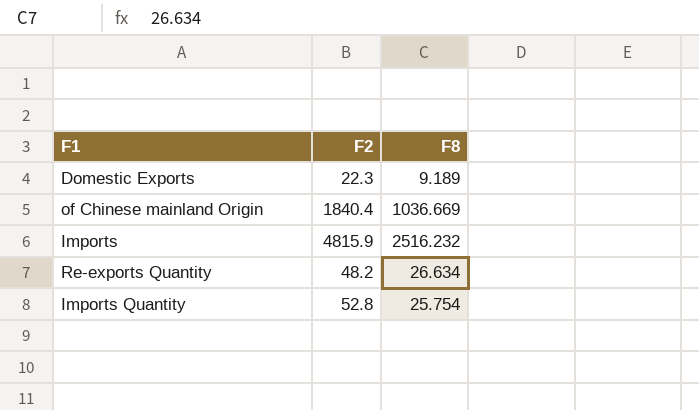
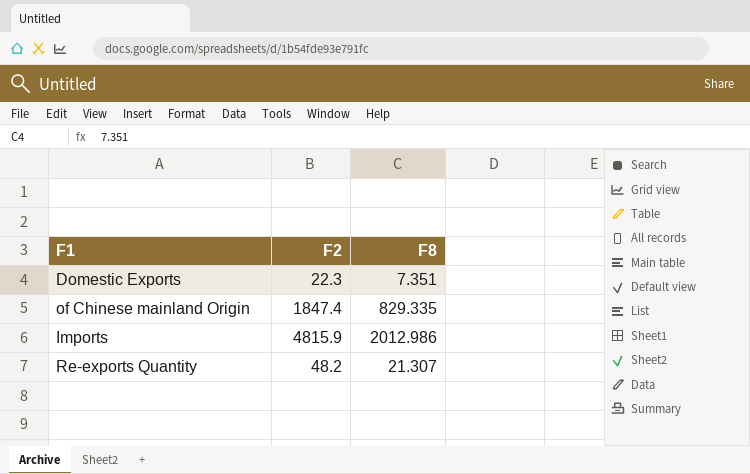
row Imports Quantity: 52.8 | 25.754 -> none
Domestic Exports | F8: 9.189 -> 7.351
of Chinese mainland Origin | F2: 1840.4 -> 1847.4
of Chinese mainland Origin | F8: 1036.669 -> 829.335
Imports | F8: 2516.232 -> 2012.986
Re-exports Quantity | F8: 26.634 -> 21.307

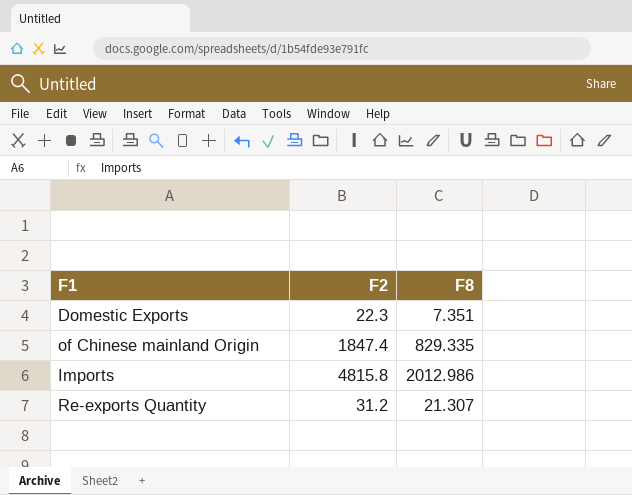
Imports | F2: 4815.9 -> 4815.8
Re-exports Quantity | F2: 48.2 -> 31.2

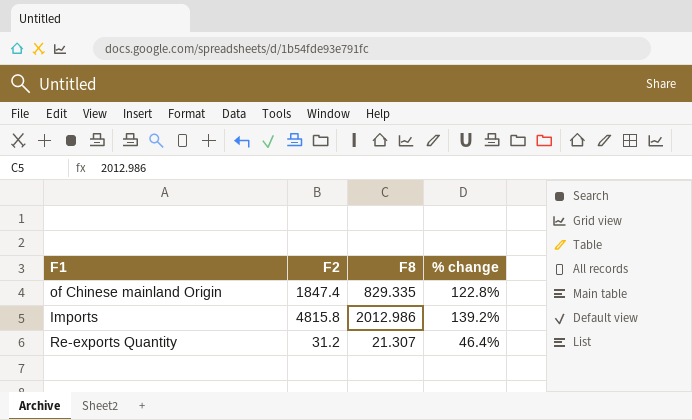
column % change | formula: none -> ([F2] - [F8]) / [F8]
row Domestic Exports: 22.3 | 7.351 -> none

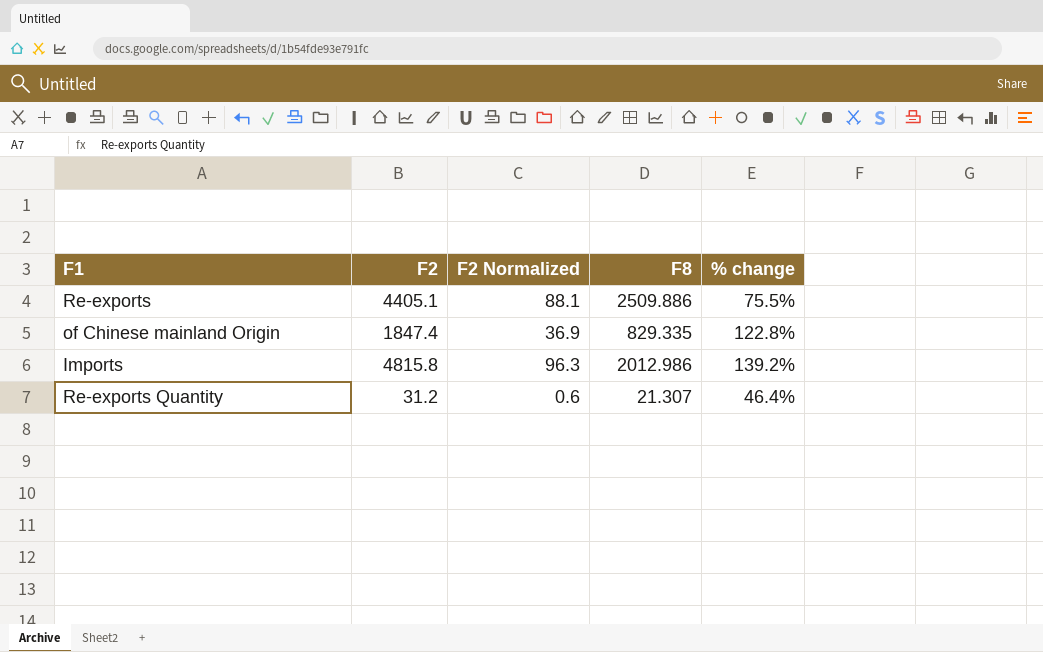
column F2 Normalized | formula: none -> [F2] * 0.02
row Re-exports: none -> 4405.1 | 88.1 | 2509.886 | 75.5%

